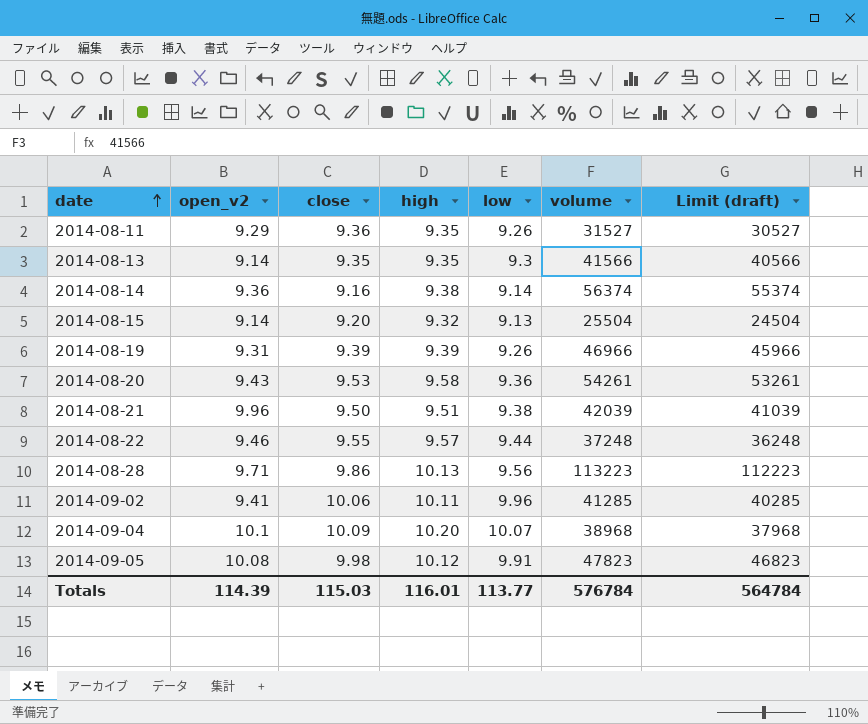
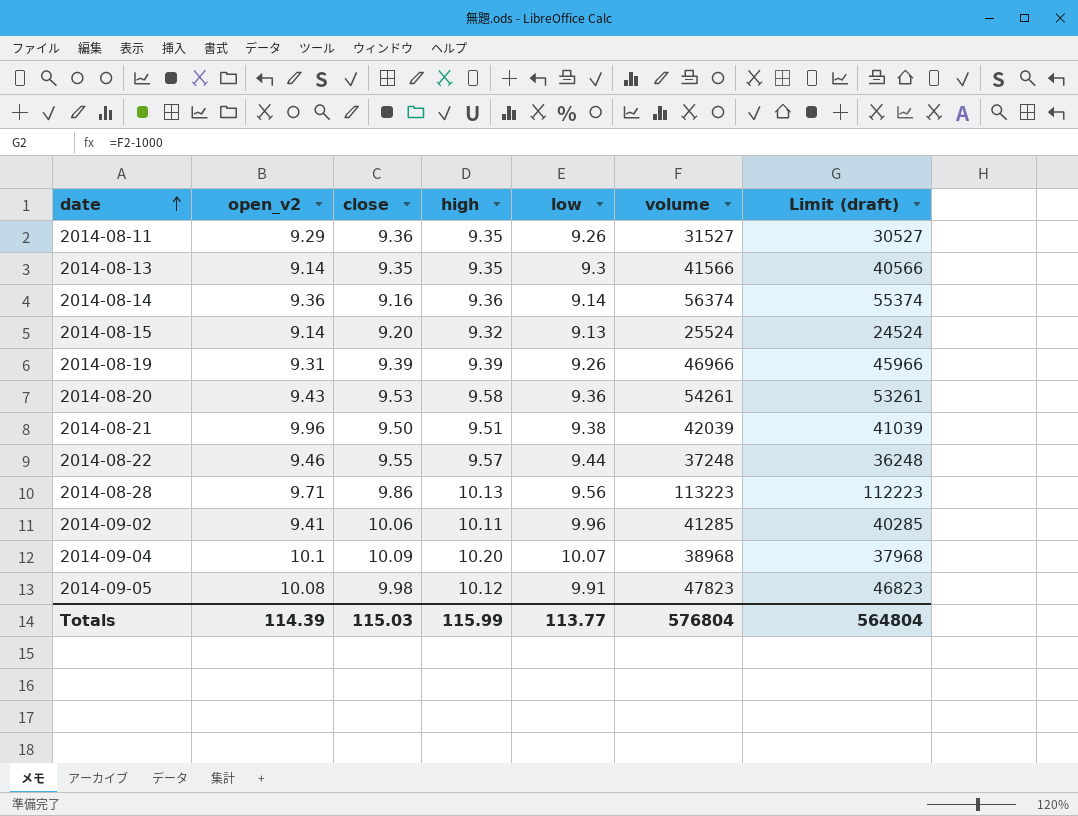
2014-08-14 | high: 9.38 -> 9.36
2014-08-15 | volume: 25504 -> 25524
2014-08-15 | Limit (draft): 24504 -> 24524
Totals | high: 116.01 -> 115.99
Totals | volume: 576784 -> 576804
Totals | Limit (draft): 564784 -> 564804

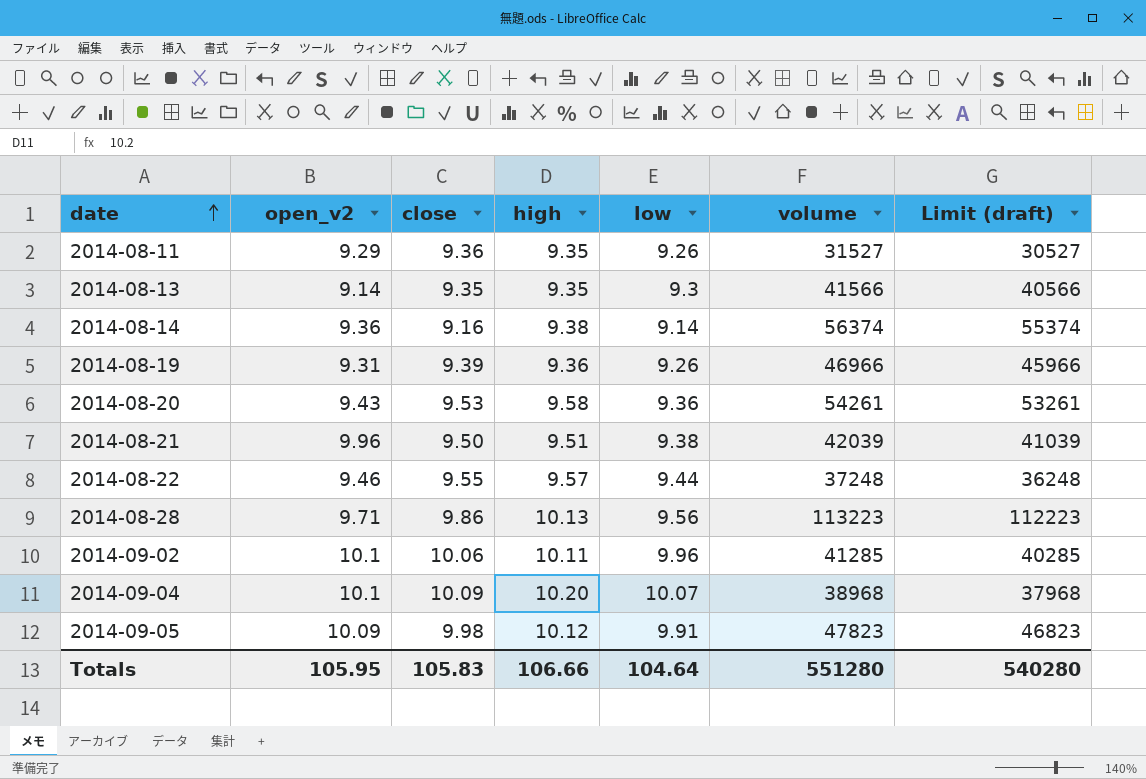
row 2014-08-15: 9.14 | 9.20 | 9.32 | 9.13 | 25524 | 24524 -> none
2014-08-14 | high: 9.36 -> 9.38
2014-08-19 | high: 9.39 -> 9.36
2014-09-02 | open_v2: 9.41 -> 10.1
2014-09-05 | open_v2: 10.08 -> 10.09
Totals | open_v2: 114.39 -> 105.95
Totals | close: 115.03 -> 105.83
Totals | high: 115.99 -> 106.66
Totals | low: 113.77 -> 104.64
Totals | volume: 576804 -> 551280
Totals | Limit (draft): 564804 -> 540280

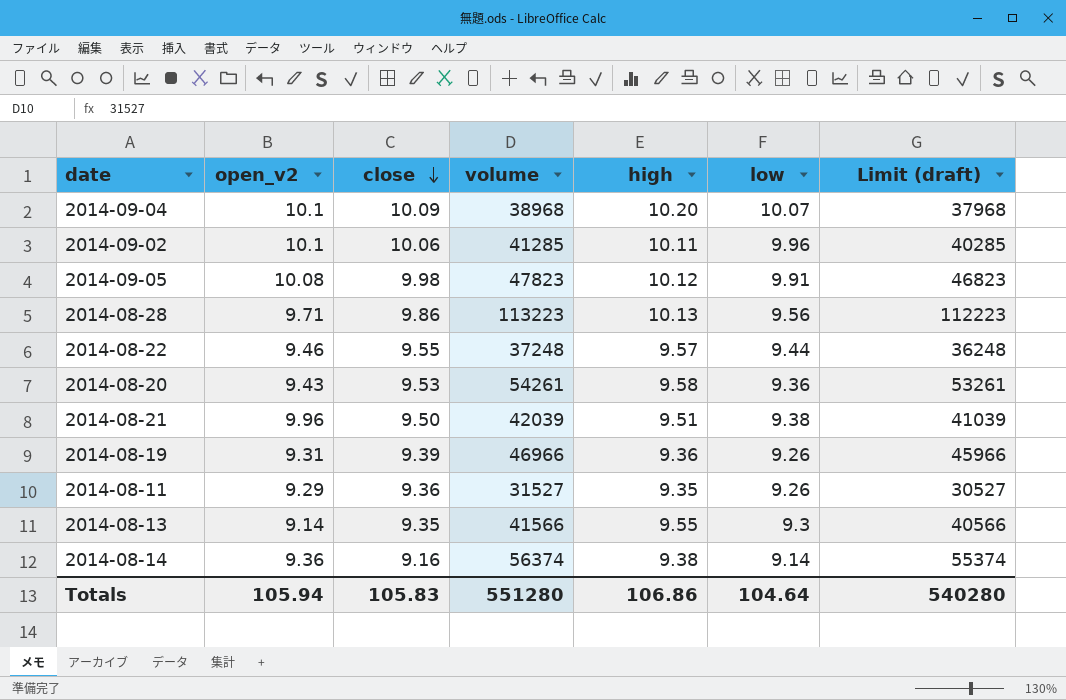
row order: date ascending -> close descending
column volume | position: 6 -> 4
2014-09-05 | open_v2: 10.09 -> 10.08
2014-08-13 | high: 9.35 -> 9.55
Totals | open_v2: 105.95 -> 105.94
Totals | high: 106.66 -> 106.86

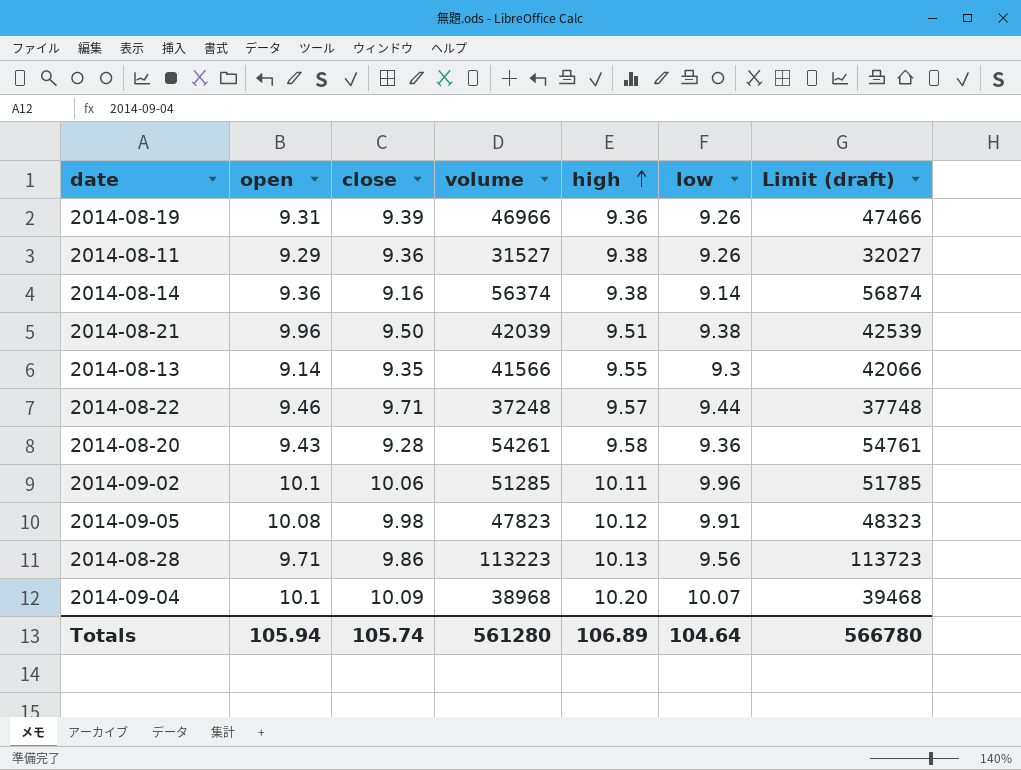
row order: close descending -> high ascending
column name: open_v2 -> open
column Limit (draft) | formula: [volume] - 1000 -> [volume] + 500
2014-08-11 | high: 9.35 -> 9.38
2014-08-22 | close: 9.55 -> 9.71
2014-08-20 | close: 9.53 -> 9.28
2014-09-02 | volume: 41285 -> 51285
Totals | close: 105.83 -> 105.74
Totals | volume: 551280 -> 561280
Totals | high: 106.86 -> 106.89
Totals | Limit (draft): 540280 -> 566780

